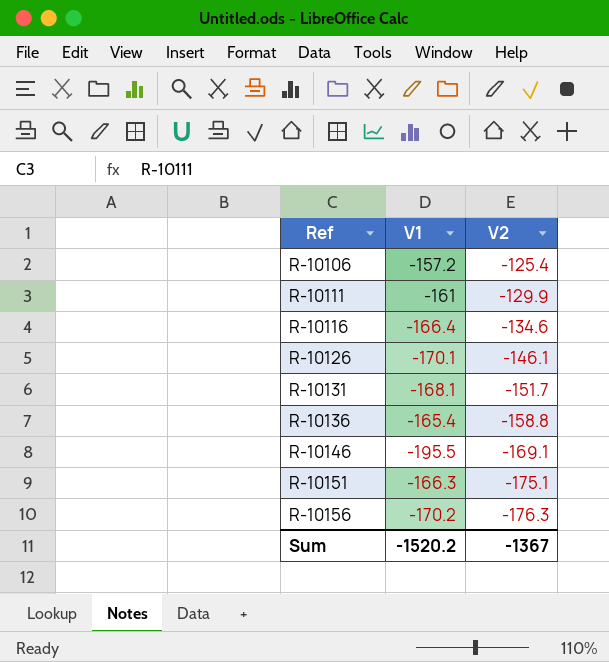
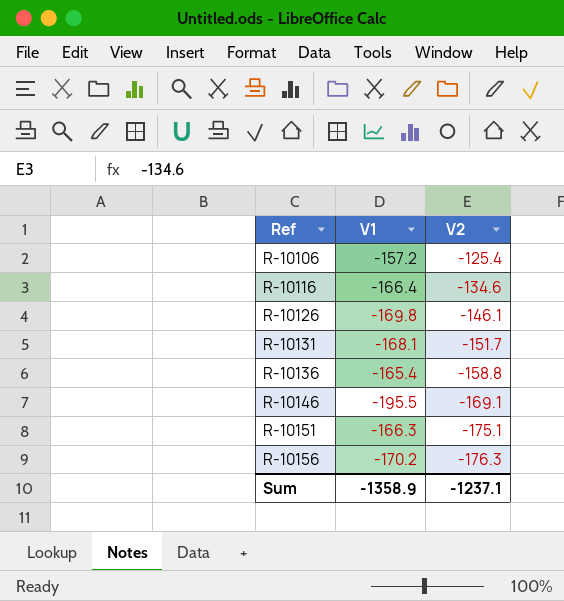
row R-10111: -161 | -129.9 -> none
R-10126 | V1: -170.1 -> -169.8
Sum | V1: -1520.2 -> -1358.9
Sum | V2: -1367 -> -1237.1

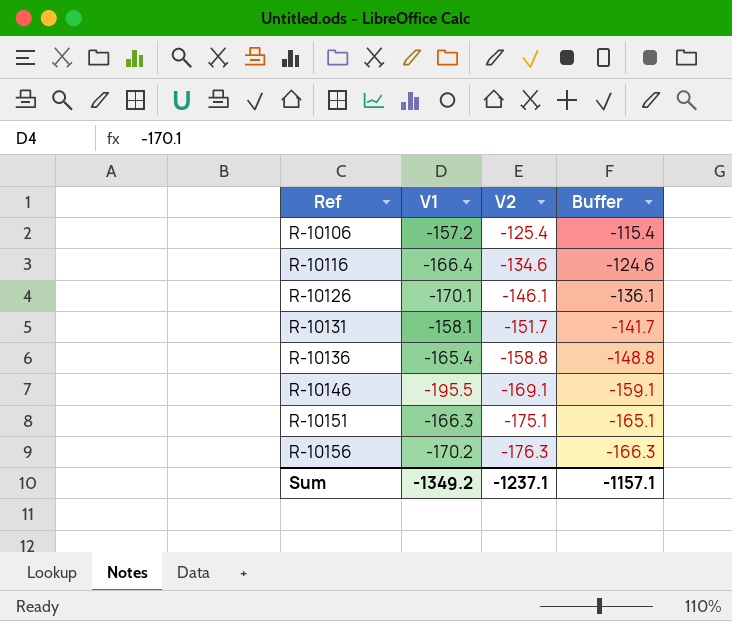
column Buffer | formula: none -> [V2] + 10
R-10126 | V1: -169.8 -> -170.1
R-10131 | V1: -168.1 -> -158.1
Sum | V1: -1358.9 -> -1349.2

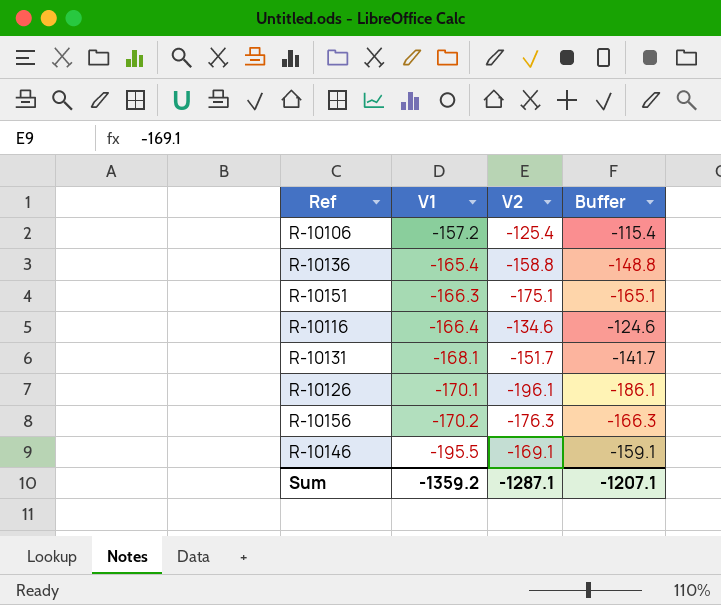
row order: Ref ascending -> V1 descending
R-10131 | V1: -158.1 -> -168.1
R-10126 | V2: -146.1 -> -196.1
R-10126 | Buffer: -136.1 -> -186.1
Sum | V1: -1349.2 -> -1359.2
Sum | V2: -1237.1 -> -1287.1
Sum | Buffer: -1157.1 -> -1207.1

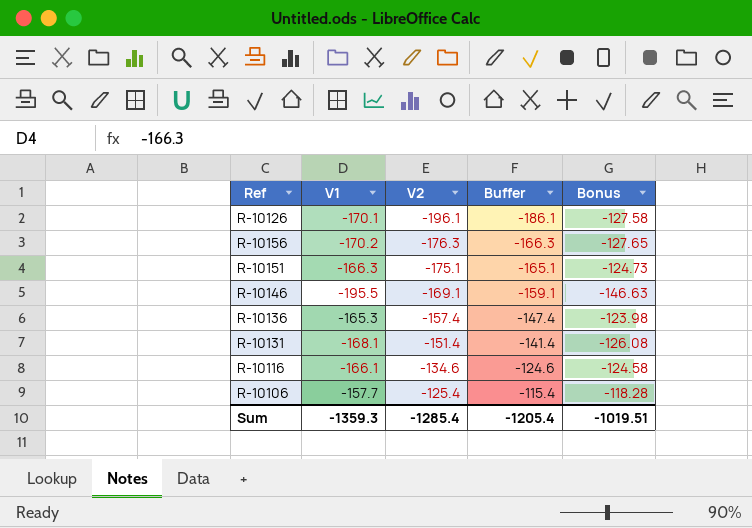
row order: V1 descending -> V2 ascending
column Bonus | formula: none -> [V1] * 0.75
R-10136 | V1: -165.4 -> -165.3
R-10136 | V2: -158.8 -> -157.4
R-10136 | Buffer: -148.8 -> -147.4
R-10131 | V2: -151.7 -> -151.4
R-10131 | Buffer: -141.7 -> -141.4
R-10116 | V1: -166.4 -> -166.1
R-10106 | V1: -157.2 -> -157.7
Sum | V1: -1359.2 -> -1359.3
Sum | V2: -1287.1 -> -1285.4
Sum | Buffer: -1207.1 -> -1205.4

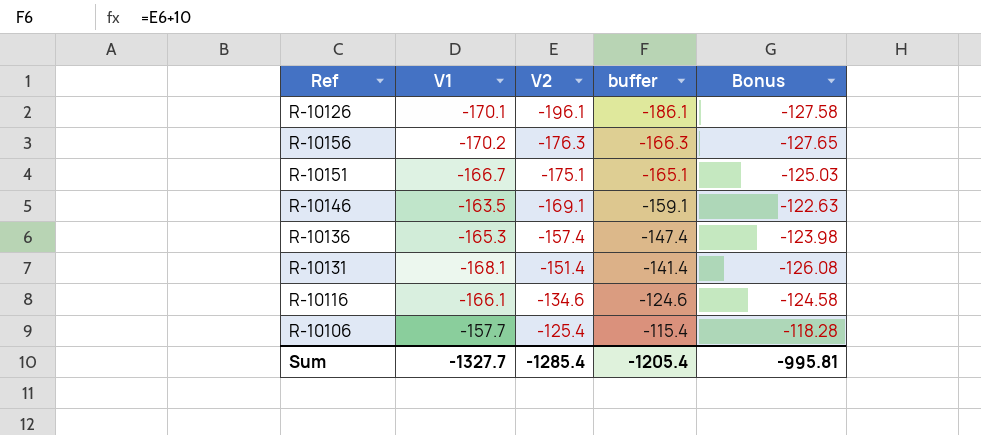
column name: Buffer -> buffer
R-10151 | V1: -166.3 -> -166.7
R-10151 | Bonus: -124.73 -> -125.03
R-10146 | V1: -195.5 -> -163.5
R-10146 | Bonus: -146.63 -> -122.63
Sum | V1: -1359.3 -> -1327.7
Sum | Bonus: -1019.51 -> -995.81

